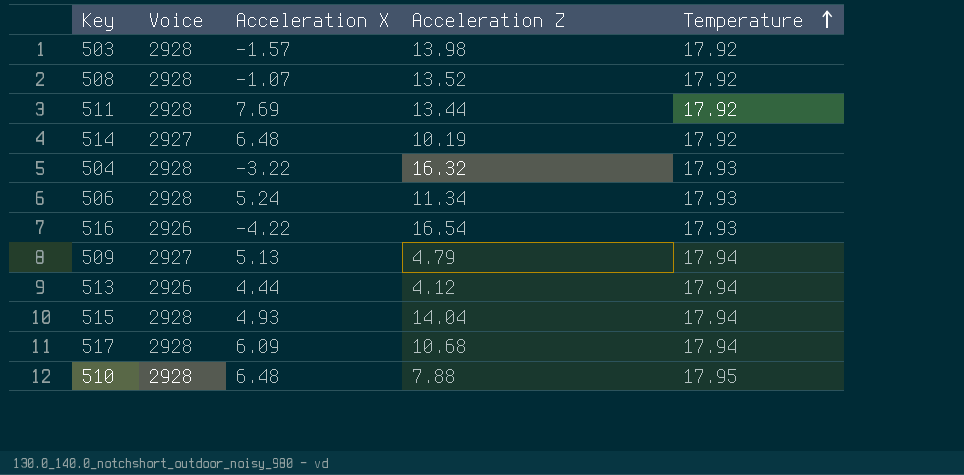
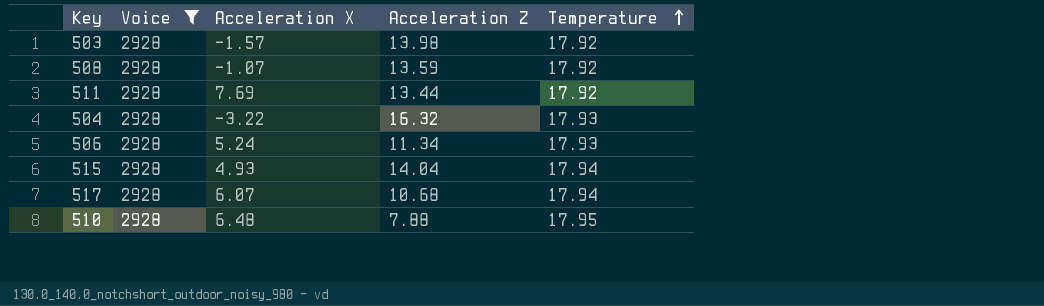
filter: none -> Voice = 2928
508 | Acceleration Z: 13.52 -> 13.59
517 | Acceleration X: 6.09 -> 6.07

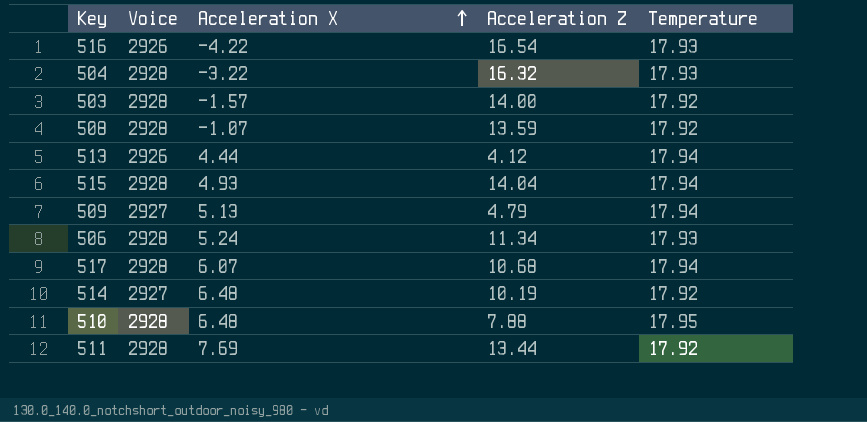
filter: Voice = 2928 -> none
row order: Temperature ascending -> Acceleration X ascending
503 | Acceleration Z: 13.98 -> 14.00

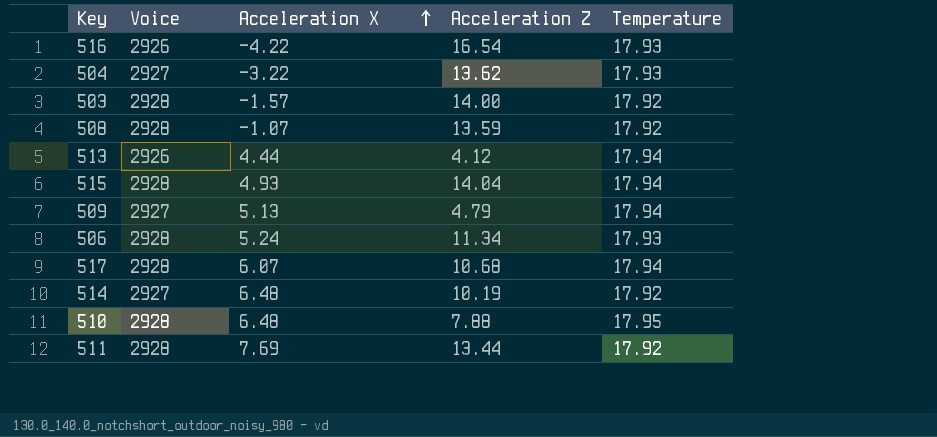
504 | Voice: 2928 -> 2927
504 | Acceleration Z: 16.32 -> 13.62

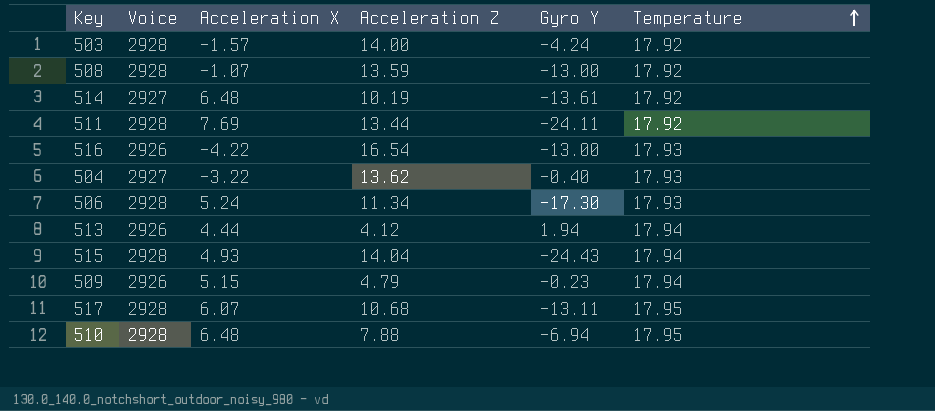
row order: Acceleration X ascending -> Temperature ascending
column Gyro Y | position: none -> 5
509 | Voice: 2927 -> 2926
509 | Acceleration X: 5.13 -> 5.15
517 | Temperature: 17.94 -> 17.95

